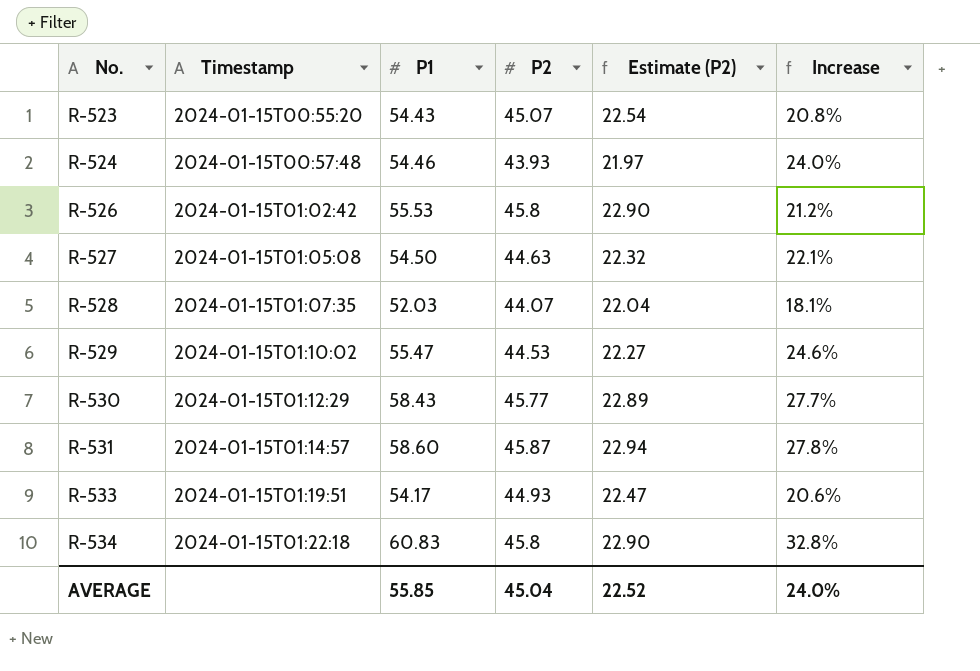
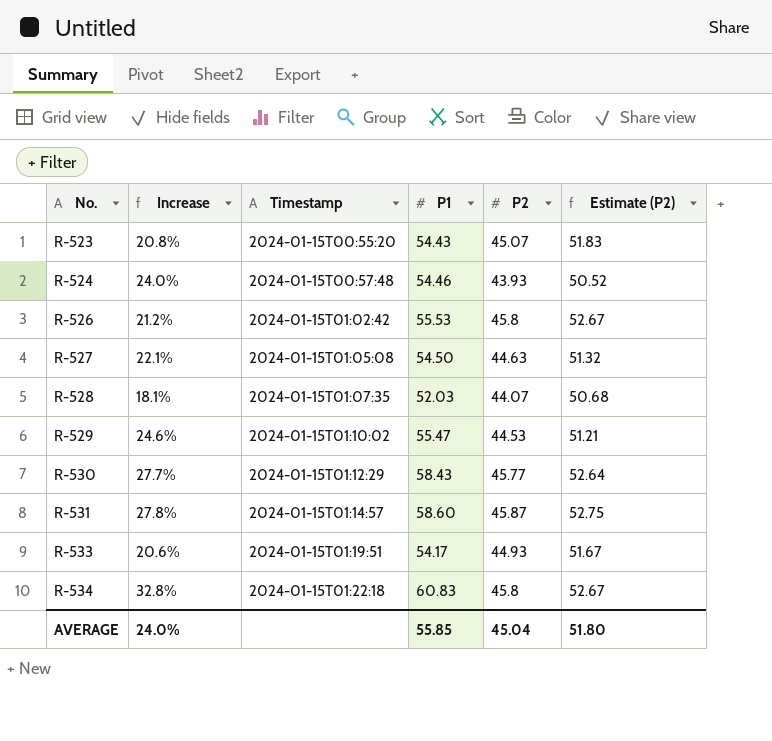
column Increase | position: 6 -> 2
column Estimate (P2) | formula: [P2] * 0.5 -> [P2] * 1.15
AVERAGE | Estimate (P2): 22.52 -> 51.80

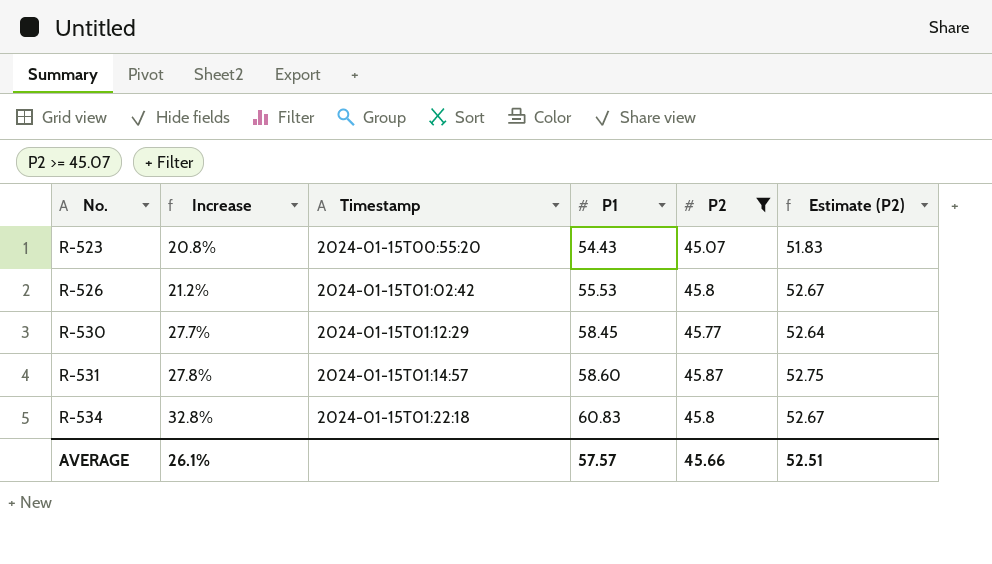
filter: none -> P2 >= 45.07
R-530 | P1: 58.43 -> 58.45
AVERAGE | Increase: 24.0% -> 26.1%
AVERAGE | P1: 55.85 -> 57.57
AVERAGE | P2: 45.04 -> 45.66
AVERAGE | Estimate (P2): 51.80 -> 52.51

